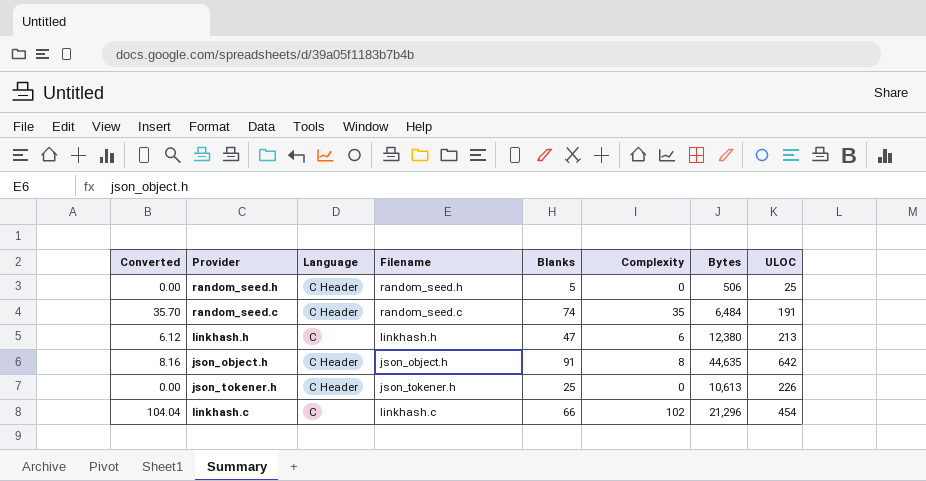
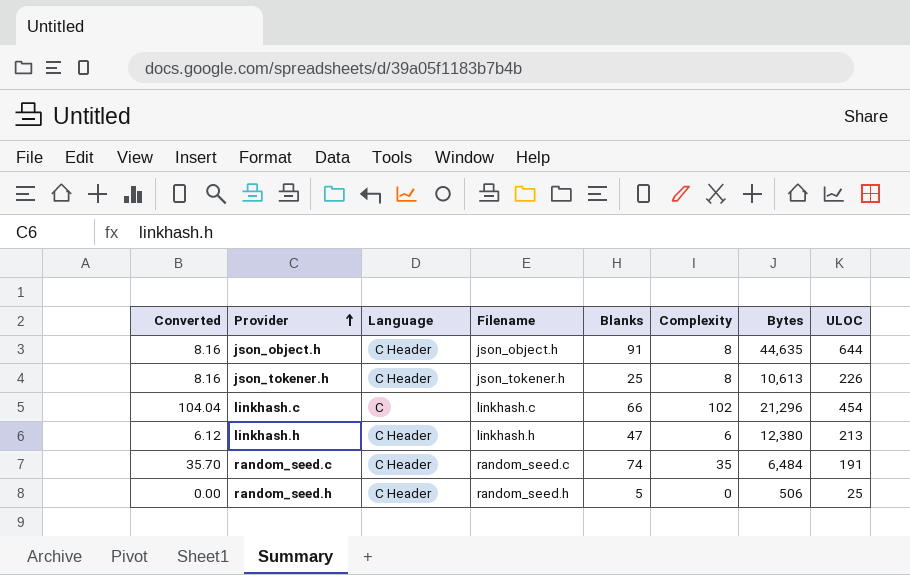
row order: none -> Provider ascending
json_object.h | ULOC: 642 -> 644
json_tokener.h | Converted: 0.00 -> 8.16
json_tokener.h | Complexity: 0 -> 8
linkhash.h | Language: C -> C Header

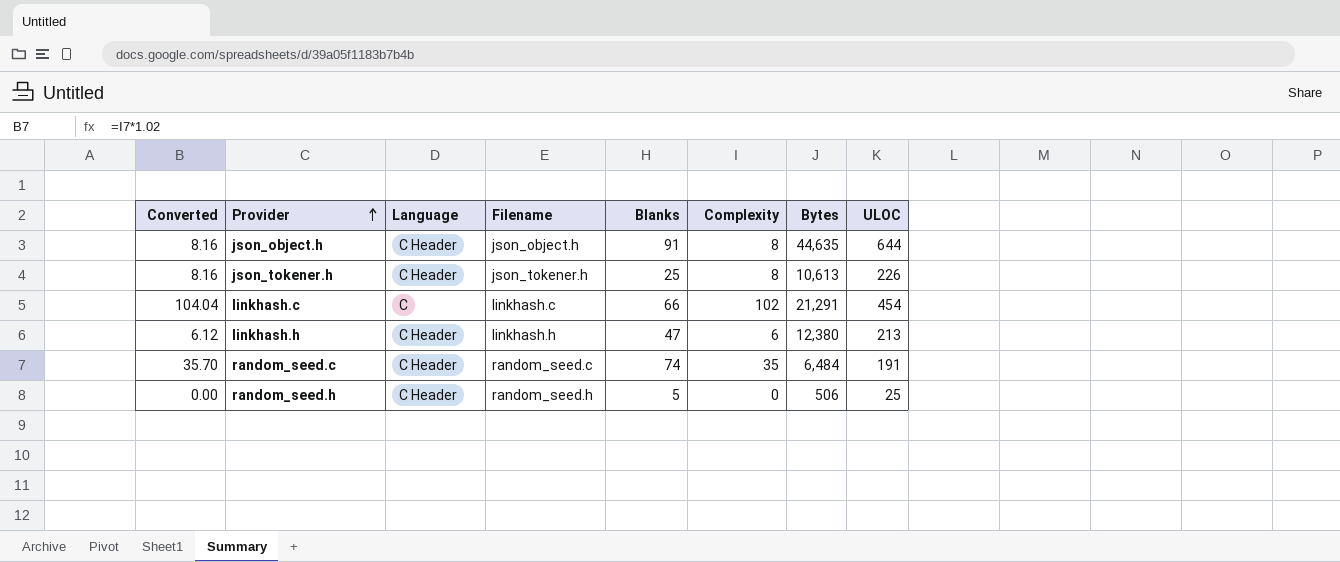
linkhash.c | Bytes: 21,296 -> 21,291

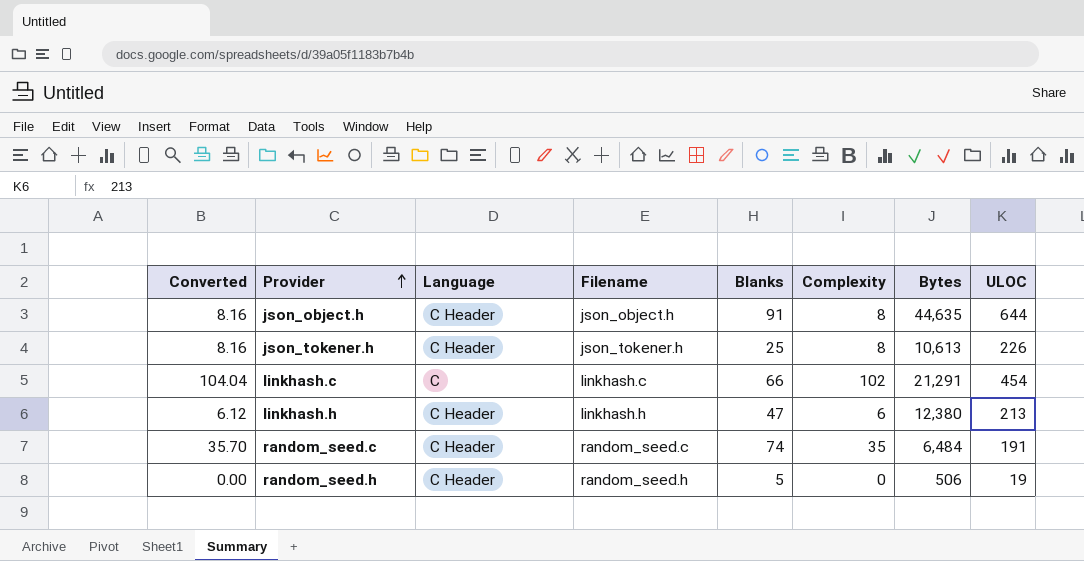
random_seed.h | ULOC: 25 -> 19

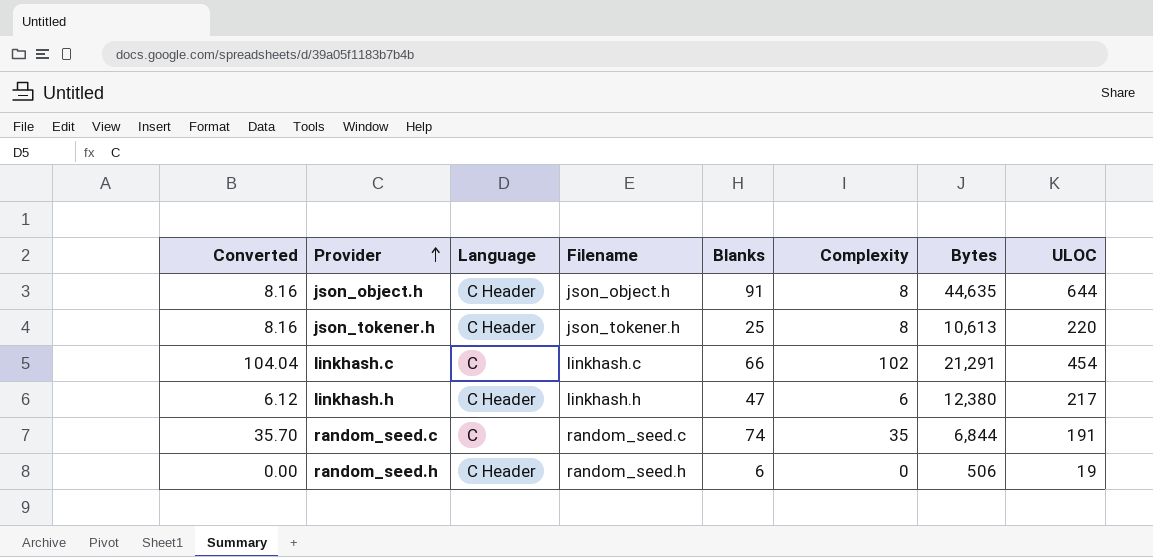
json_tokener.h | ULOC: 226 -> 220
linkhash.h | ULOC: 213 -> 217
random_seed.c | Language: C Header -> C
random_seed.c | Bytes: 6,484 -> 6,844
random_seed.h | Blanks: 5 -> 6

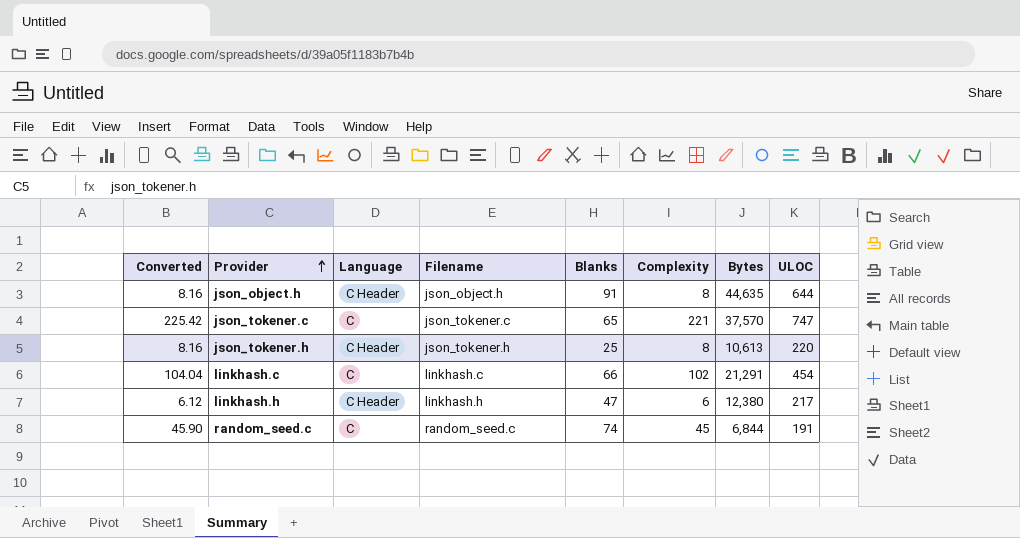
row random_seed.h: 0.00 | C Header | random_seed.h | 6 | 0 | 506 | 19 -> none
row json_tokener.c: none -> 225.42 | C | json_tokener.c | 65 | 221 | 37,570 | 747
random_seed.c | Converted: 35.70 -> 45.90
random_seed.c | Complexity: 35 -> 45

